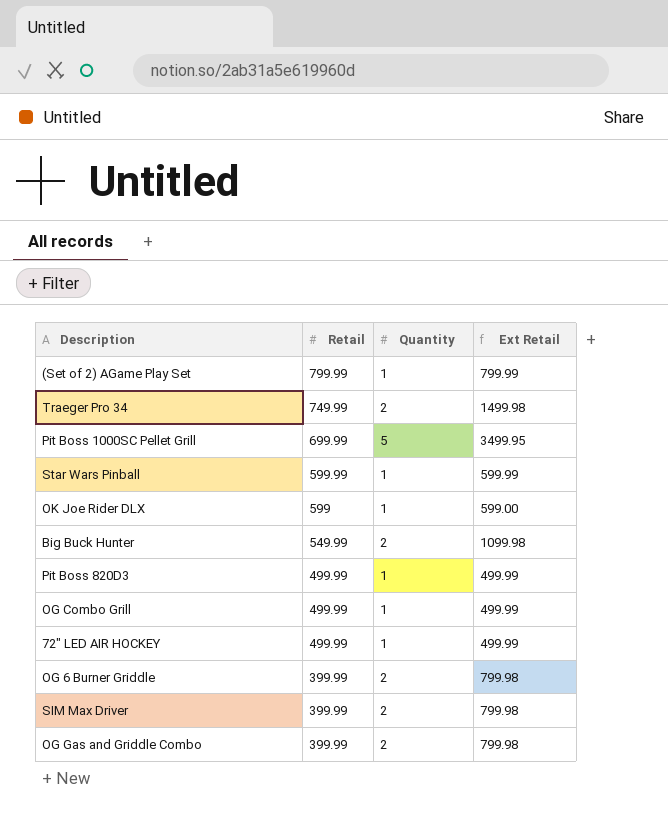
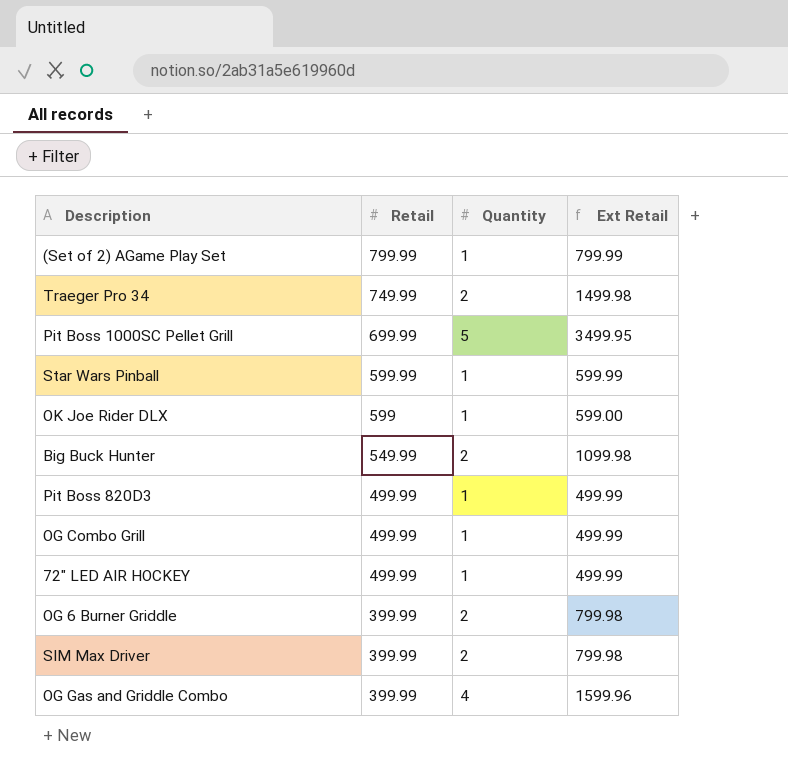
OG Gas and Griddle Combo | Quantity: 2 -> 4
OG Gas and Griddle Combo | Ext Retail: 799.98 -> 1599.96

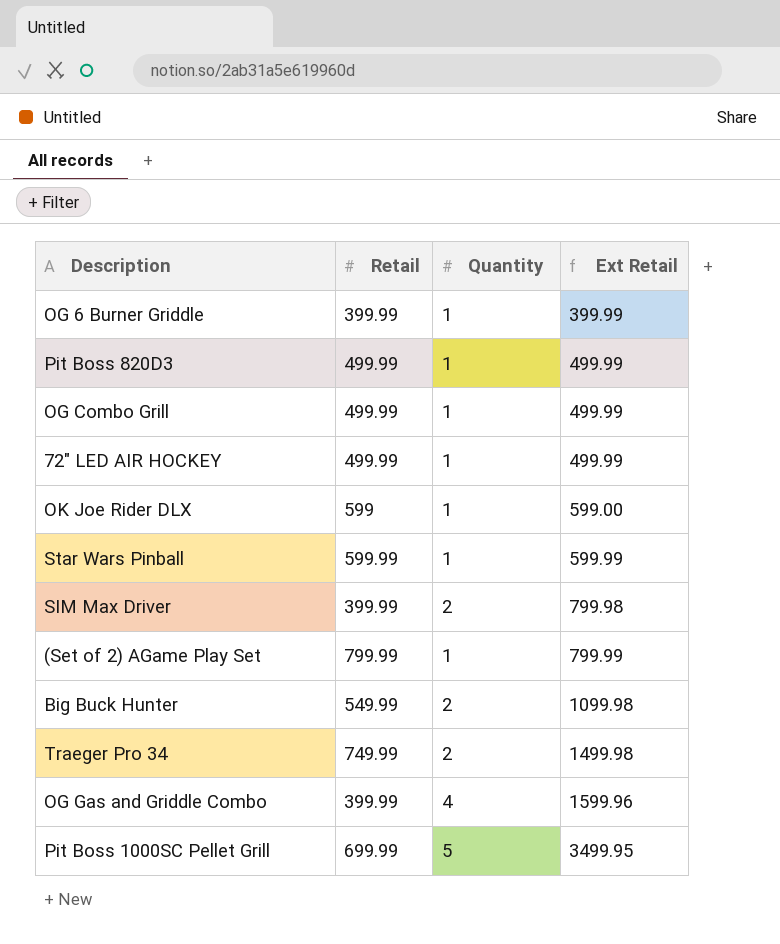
row order: Retail descending -> Ext Retail ascending
OG 6 Burner Griddle | Quantity: 2 -> 1
OG 6 Burner Griddle | Ext Retail: 799.98 -> 399.99

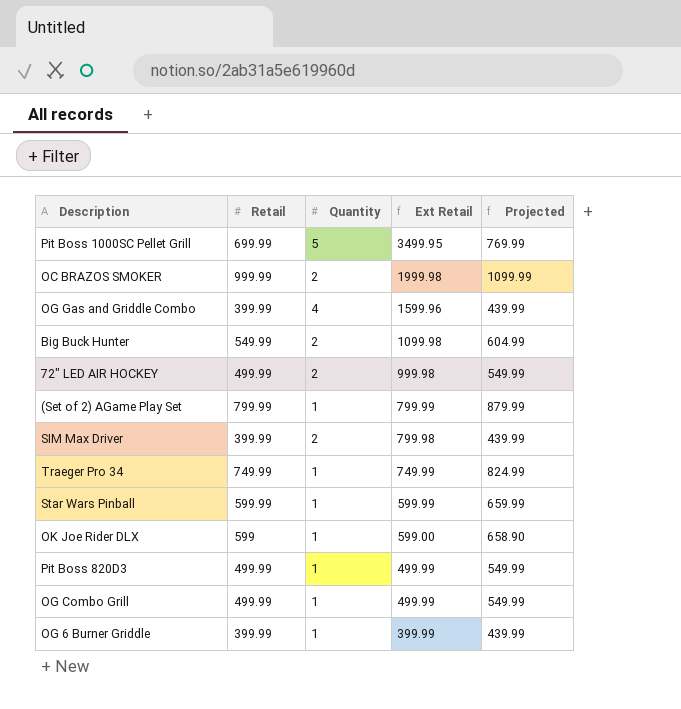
row order: Ext Retail ascending -> Ext Retail descending
column Projected | formula: none -> [Retail] * 1.1
row OC BRAZOS SMOKER: none -> 999.99 | 2 | 1999.98 | 1099.99
72" LED AIR HOCKEY | Quantity: 1 -> 2
72" LED AIR HOCKEY | Ext Retail: 499.99 -> 999.98
Traeger Pro 34 | Quantity: 2 -> 1
Traeger Pro 34 | Ext Retail: 1499.98 -> 749.99

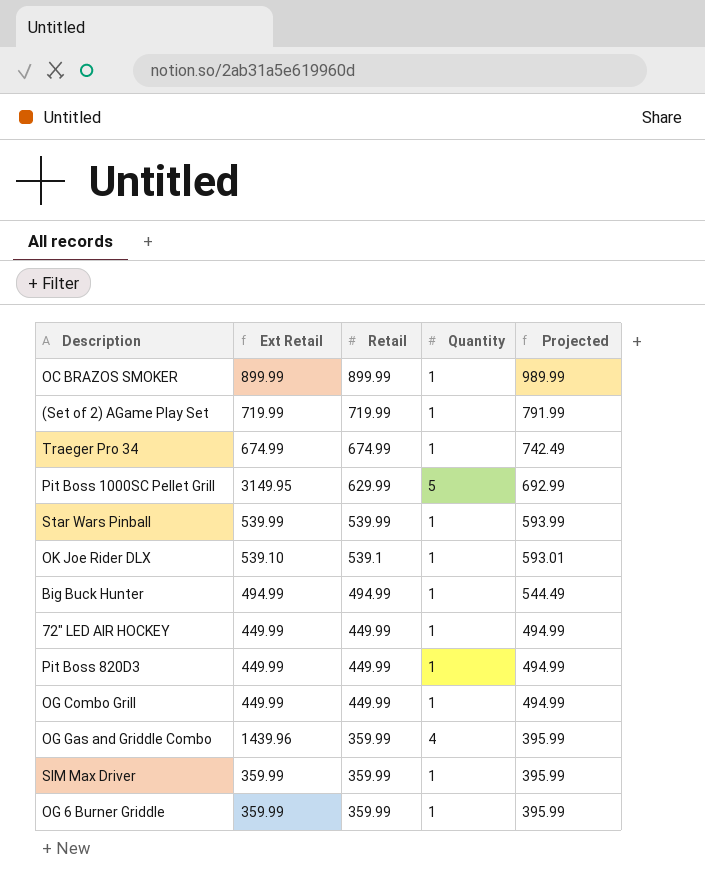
row order: Ext Retail descending -> Retail descending
column Ext Retail | position: 4 -> 2
OC BRAZOS SMOKER | Ext Retail: 1999.98 -> 899.99
OC BRAZOS SMOKER | Retail: 999.99 -> 899.99
OC BRAZOS SMOKER | Quantity: 2 -> 1
OC BRAZOS SMOKER | Projected: 1099.99 -> 989.99
(Set of 2) AGame Play Set | Ext Retail: 799.99 -> 719.99
(Set of 2) AGame Play Set | Retail: 799.99 -> 719.99
(Set of 2) AGame Play Set | Projected: 879.99 -> 791.99
Traeger Pro 34 | Ext Retail: 749.99 -> 674.99
Traeger Pro 34 | Retail: 749.99 -> 674.99
Traeger Pro 34 | Projected: 824.99 -> 742.49
Pit Boss 1000SC Pellet Grill | Ext Retail: 3499.95 -> 3149.95
Pit Boss 1000SC Pellet Grill | Retail: 699.99 -> 629.99
Pit Boss 1000SC Pellet Grill | Projected: 769.99 -> 692.99
Star Wars Pinball | Ext Retail: 599.99 -> 539.99
Star Wars Pinball | Retail: 599.99 -> 539.99
Star Wars Pinball | Projected: 659.99 -> 593.99
OK Joe Rider DLX | Ext Retail: 599.00 -> 539.10
OK Joe Rider DLX | Retail: 599 -> 539.1
OK Joe Rider DLX | Projected: 658.90 -> 593.01
Big Buck Hunter | Ext Retail: 1099.98 -> 494.99
Big Buck Hunter | Retail: 549.99 -> 494.99
Big Buck Hunter | Quantity: 2 -> 1
Big Buck Hunter | Projected: 604.99 -> 544.49
72" LED AIR HOCKEY | Ext Retail: 999.98 -> 449.99
72" LED AIR HOCKEY | Retail: 499.99 -> 449.99
72" LED AIR HOCKEY | Quantity: 2 -> 1
72" LED AIR HOCKEY | Projected: 549.99 -> 494.99
Pit Boss 820D3 | Ext Retail: 499.99 -> 449.99
Pit Boss 820D3 | Retail: 499.99 -> 449.99
Pit Boss 820D3 | Projected: 549.99 -> 494.99
OG Combo Grill | Ext Retail: 499.99 -> 449.99
OG Combo Grill | Retail: 499.99 -> 449.99
OG Combo Grill | Projected: 549.99 -> 494.99
OG Gas and Griddle Combo | Ext Retail: 1599.96 -> 1439.96
OG Gas and Griddle Combo | Retail: 399.99 -> 359.99
OG Gas and Griddle Combo | Projected: 439.99 -> 395.99
SIM Max Driver | Ext Retail: 799.98 -> 359.99
SIM Max Driver | Retail: 399.99 -> 359.99
SIM Max Driver | Quantity: 2 -> 1
SIM Max Driver | Projected: 439.99 -> 395.99
OG 6 Burner Griddle | Ext Retail: 399.99 -> 359.99
OG 6 Burner Griddle | Retail: 399.99 -> 359.99
OG 6 Burner Griddle | Projected: 439.99 -> 395.99

